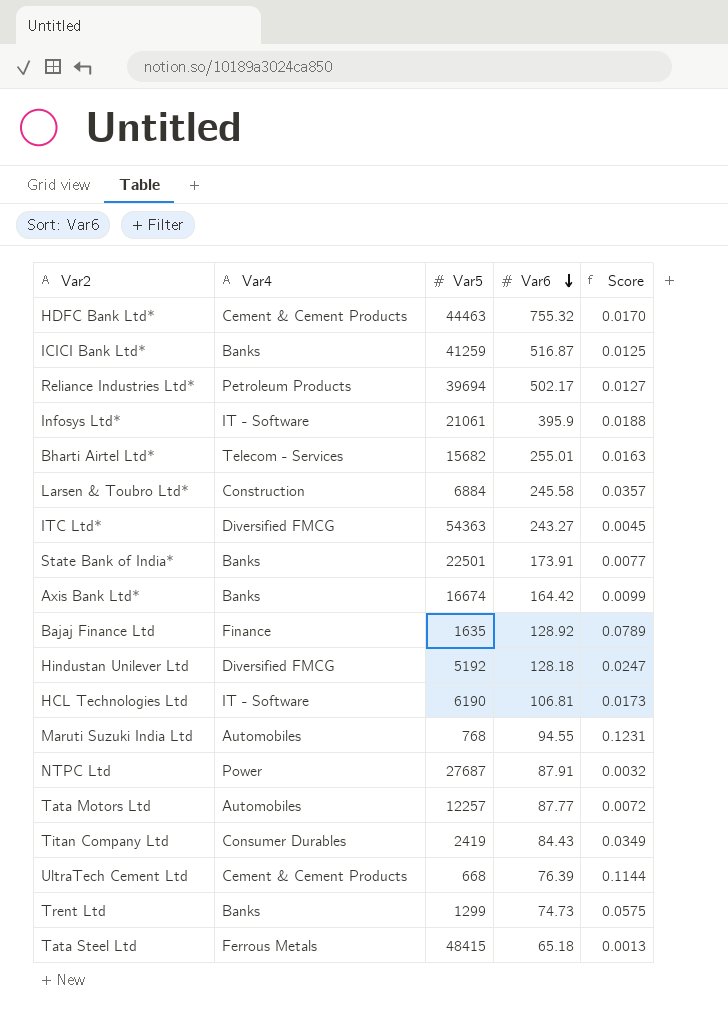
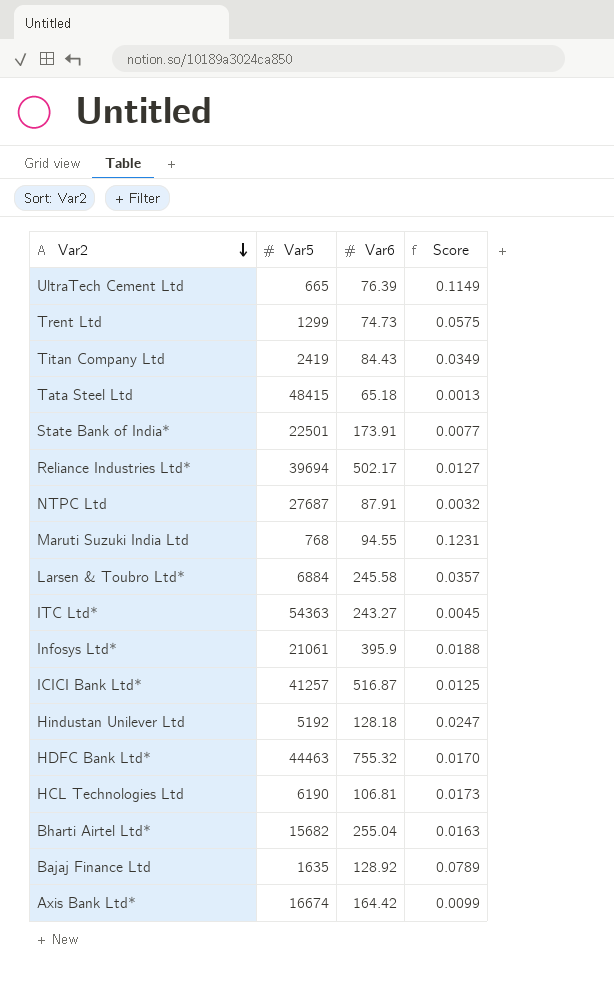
row order: Var6 descending -> Var2 descending
column Var4 | position: 2 -> none
row Tata Motors Ltd: Automobiles | 12257 | 87.77 | 0.0072 -> none
UltraTech Cement Ltd | Var5: 668 -> 665
UltraTech Cement Ltd | Score: 0.1144 -> 0.1149
ICICI Bank Ltd* | Var5: 41259 -> 41257
Bharti Airtel Ltd* | Var6: 255.01 -> 255.04

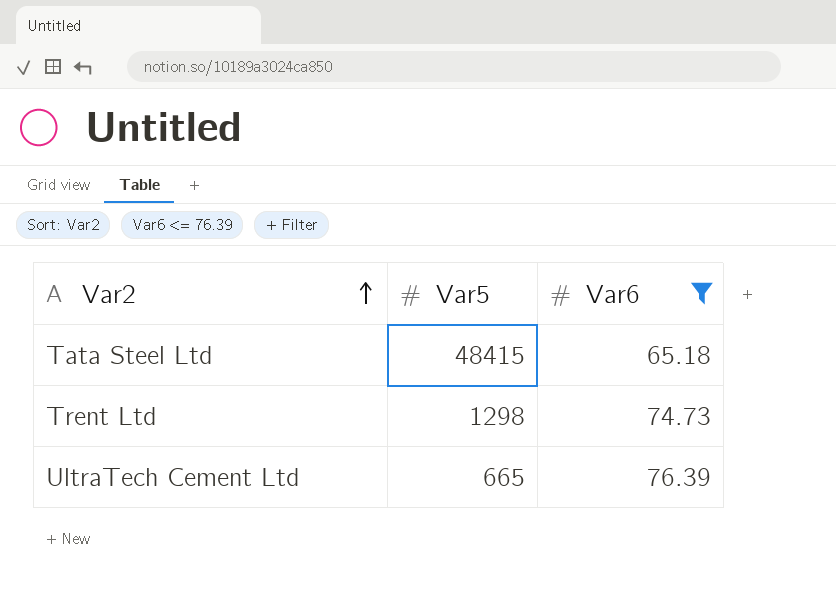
filter: none -> Var6 <= 76.39
row order: Var2 descending -> Var2 ascending
column Score | formula: [Var6] / [Var5] -> none
Trent Ltd | Var5: 1299 -> 1298

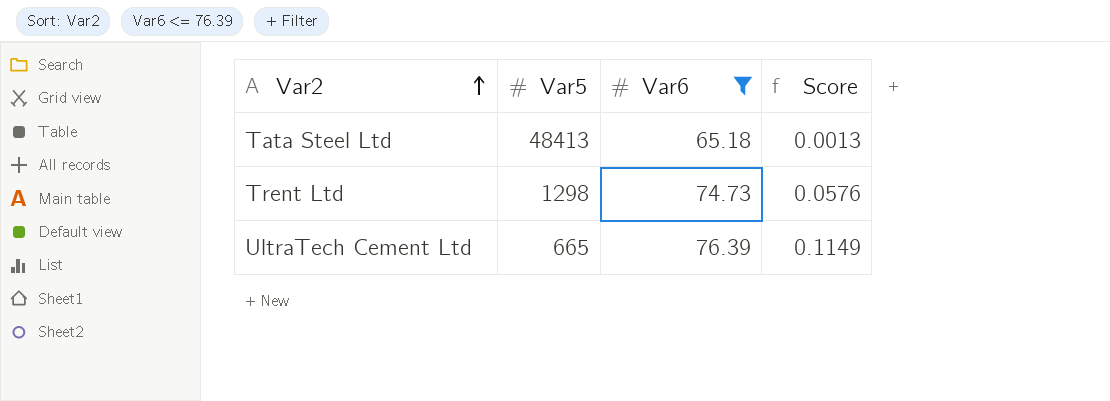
column Score | formula: none -> [Var6] / [Var5]
Tata Steel Ltd | Var5: 48415 -> 48413

